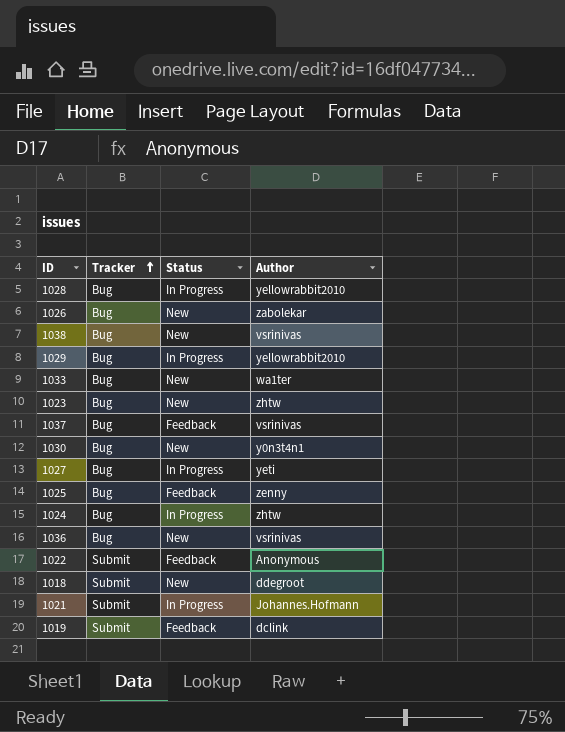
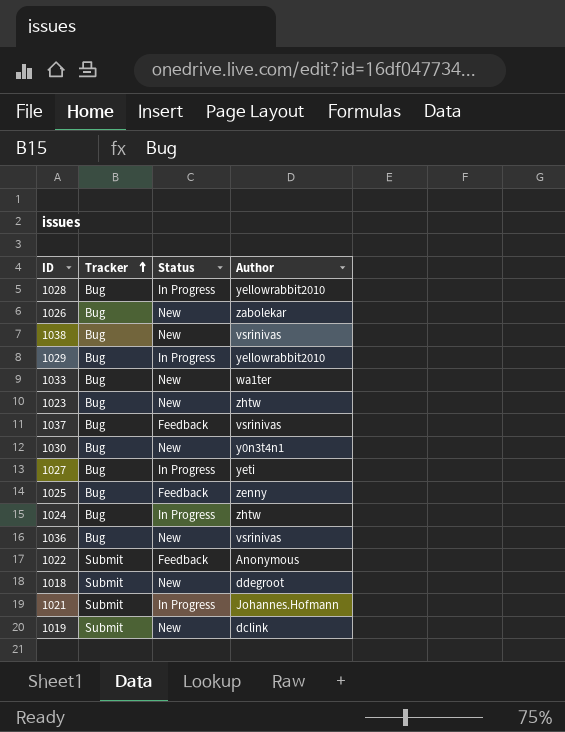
1019 | Status: Feedback -> New

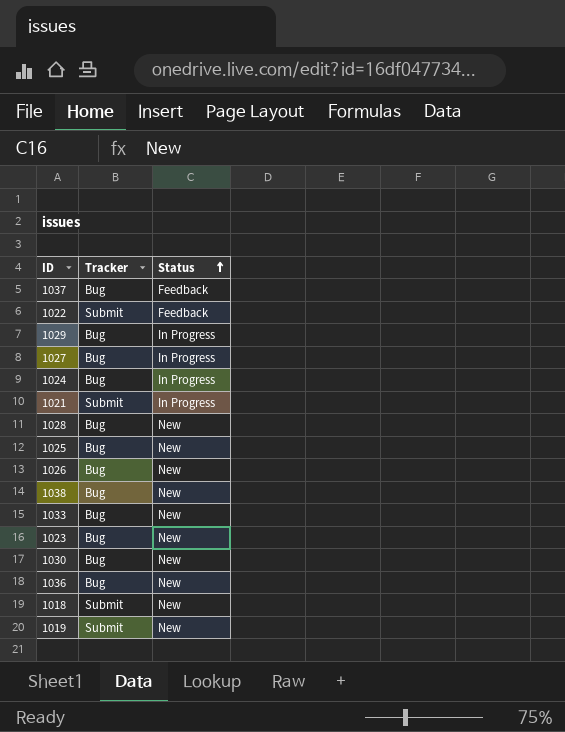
row order: Tracker ascending -> Status ascending
column Author | position: 4 -> none
1028 | Status: In Progress -> New
1025 | Status: Feedback -> New

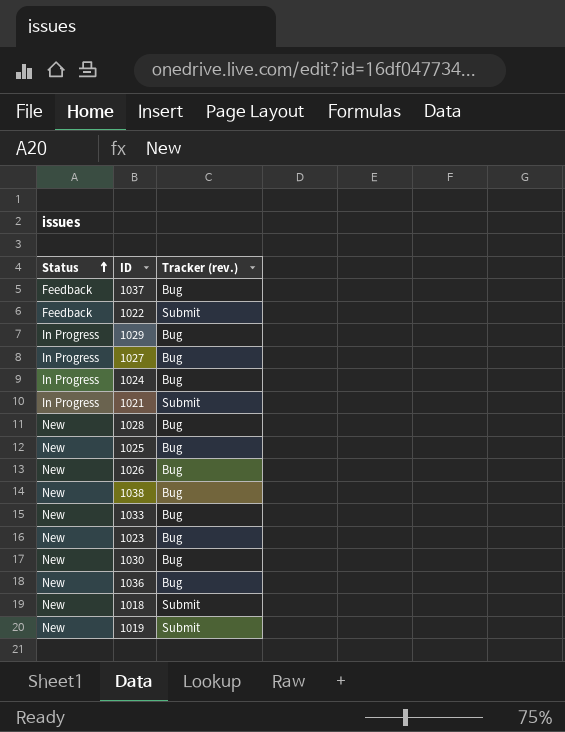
column Status | position: 3 -> 1
column name: Tracker -> Tracker (rev.)

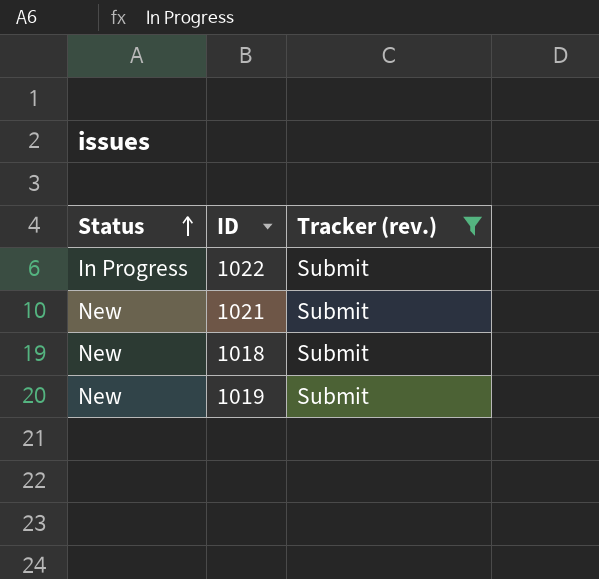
filter: none -> Tracker (rev.) = Submit
1022 | Status: Feedback -> In Progress
1021 | Status: In Progress -> New

